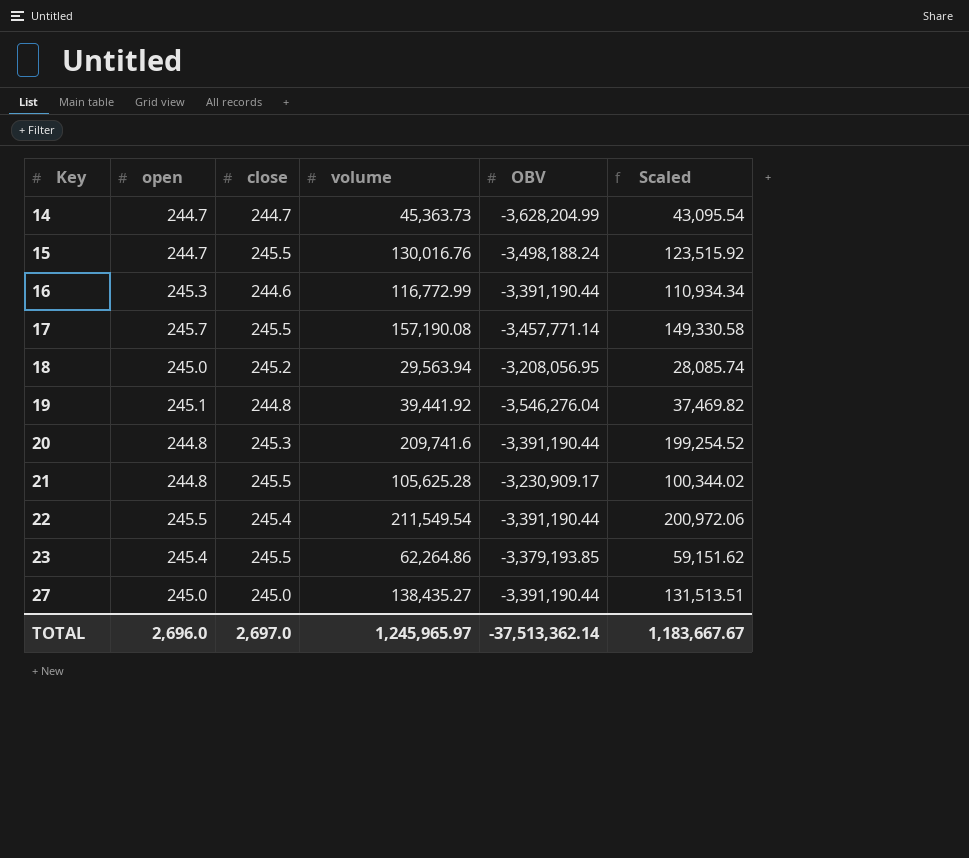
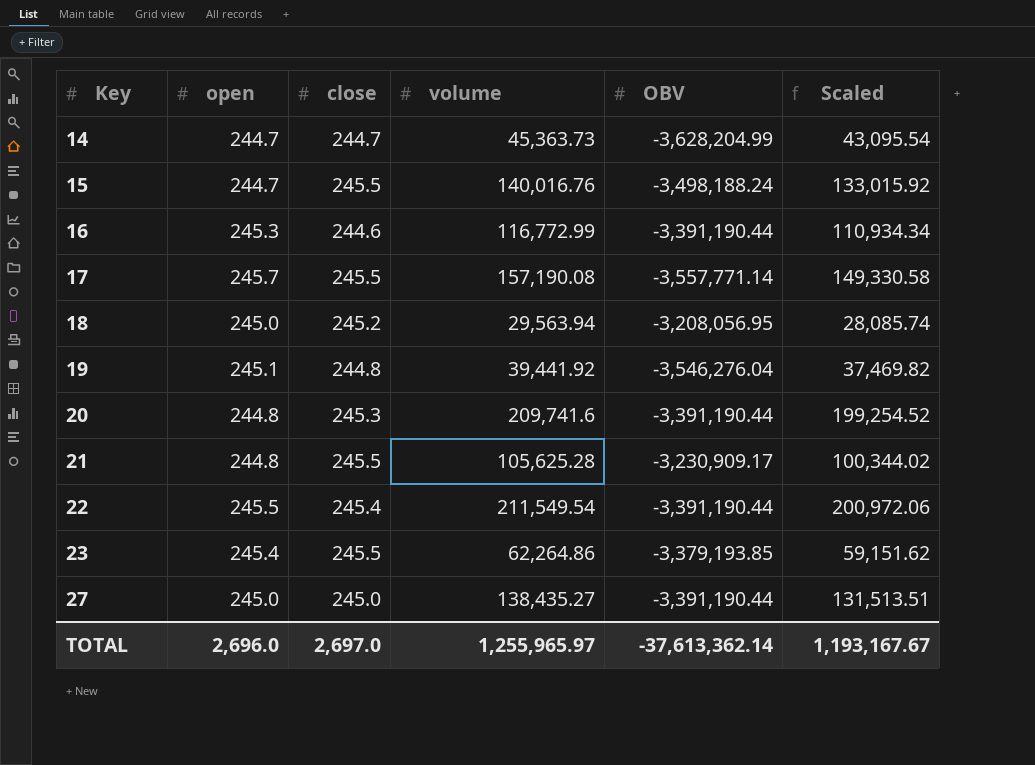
15 | volume: 130,016.76 -> 140,016.76
15 | Scaled: 123,515.92 -> 133,015.92
17 | OBV: -3,457,771.14 -> -3,557,771.14
TOTAL | volume: 1,245,965.97 -> 1,255,965.97
TOTAL | OBV: -37,513,362.14 -> -37,613,362.14
TOTAL | Scaled: 1,183,667.67 -> 1,193,167.67

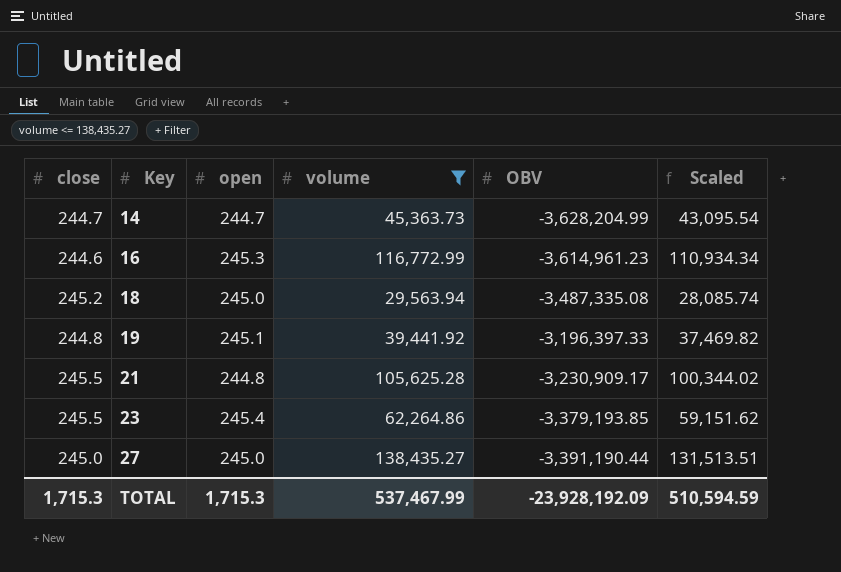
filter: none -> volume <= 138,435.27
column close | position: 3 -> 1
16 | OBV: -3,391,190.44 -> -3,614,961.23
18 | OBV: -3,208,056.95 -> -3,487,335.08
19 | OBV: -3,546,276.04 -> -3,196,397.33
TOTAL | close: 2,697.0 -> 1,715.3
TOTAL | open: 2,696.0 -> 1,715.3
TOTAL | volume: 1,255,965.97 -> 537,467.99
TOTAL | OBV: -37,613,362.14 -> -23,928,192.09
TOTAL | Scaled: 1,193,167.67 -> 510,594.59

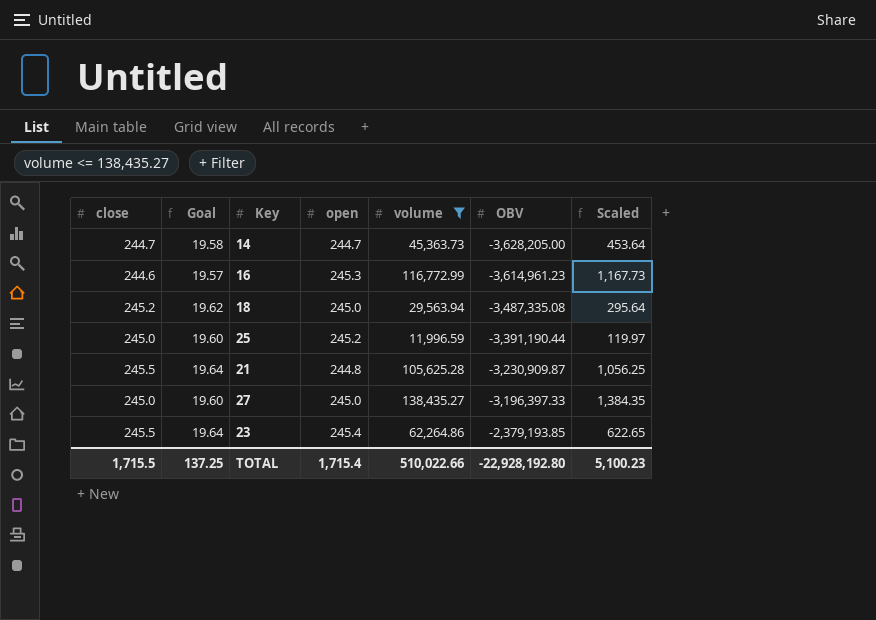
row order: Key ascending -> OBV ascending
column Goal | formula: none -> [close] * 0.08
column Scaled | formula: [volume] * 0.95 -> [volume] * 0.01
row 19: 244.8 | 245.1 | 39,441.92 | -3,196,397.33 | 37,469.82 -> none
14 | OBV: -3,628,204.99 -> -3,628,205.00
row 25: none -> 245.0 | 19.60 | 245.2 | 11,996.59 | -3,391,190.44 | 119.97
21 | OBV: -3,230,909.17 -> -3,230,909.87
27 | OBV: -3,391,190.44 -> -3,196,397.33
23 | OBV: -3,379,193.85 -> -2,379,193.85
TOTAL | close: 1,715.3 -> 1,715.5
TOTAL | open: 1,715.3 -> 1,715.4
TOTAL | volume: 537,467.99 -> 510,022.66
TOTAL | OBV: -23,928,192.09 -> -22,928,192.80
TOTAL | Scaled: 510,594.59 -> 5,100.23

